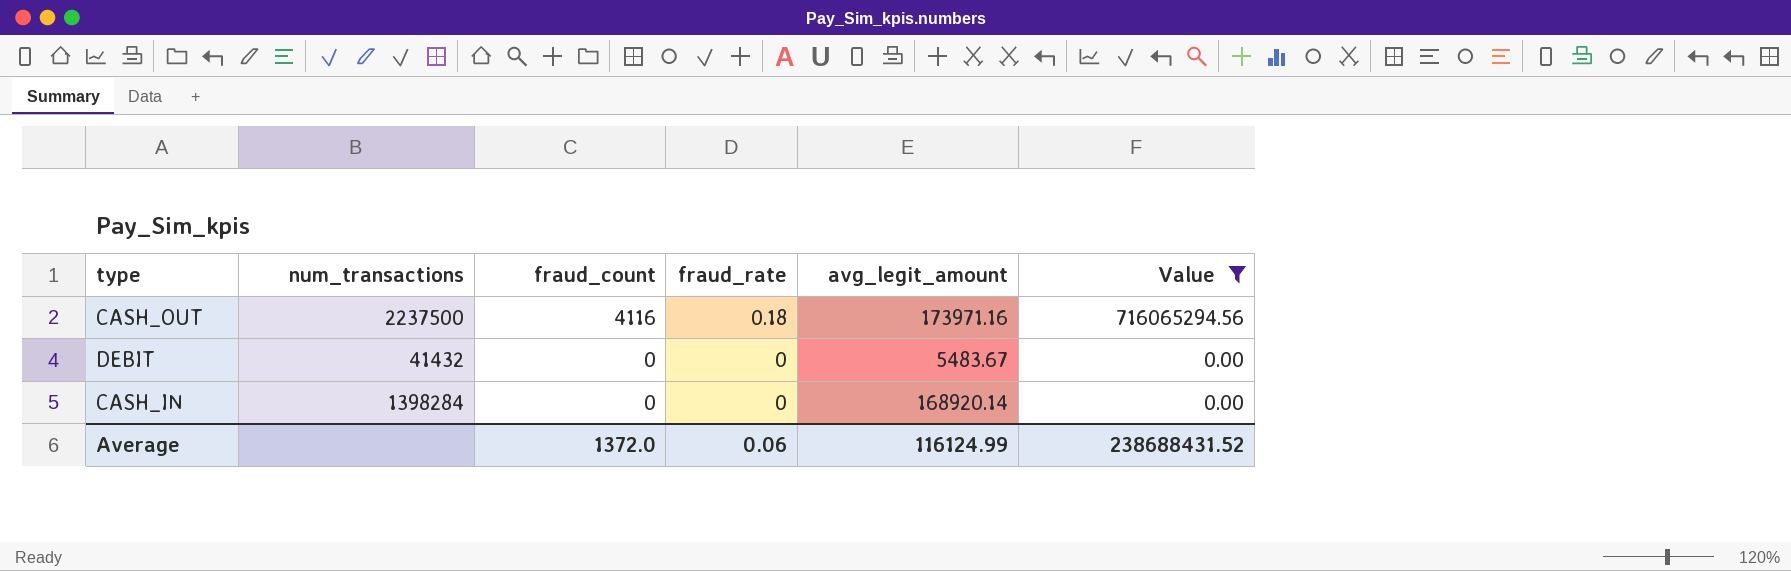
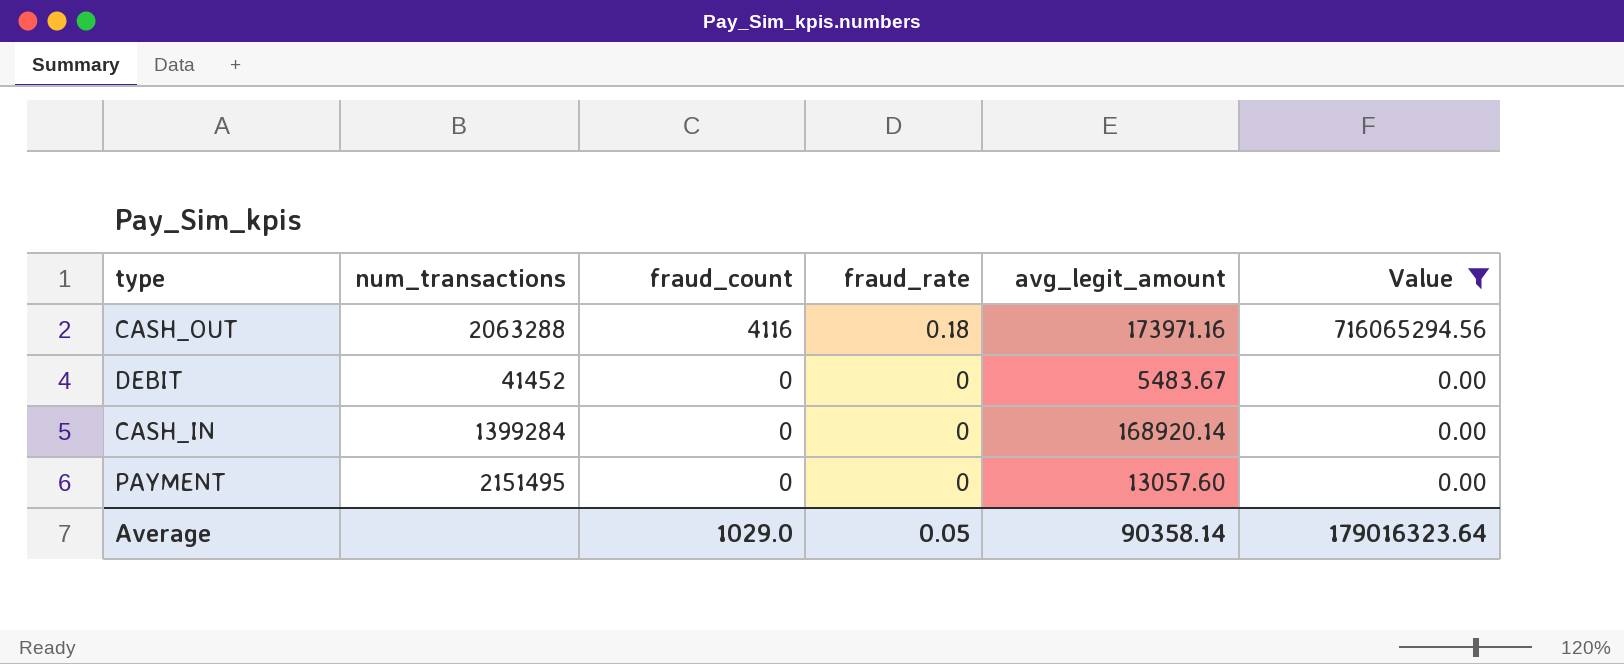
CASH_OUT | num_transactions: 2237500 -> 2063288
DEBIT | num_transactions: 41432 -> 41452
CASH_IN | num_transactions: 1398284 -> 1399284
row PAYMENT: none -> 2151495 | 0 | 0 | 13057.60 | 0.00
Average | fraud_count: 1372.0 -> 1029.0
Average | fraud_rate: 0.06 -> 0.05
Average | avg_legit_amount: 116124.99 -> 90358.14
Average | Value: 238688431.52 -> 179016323.64

